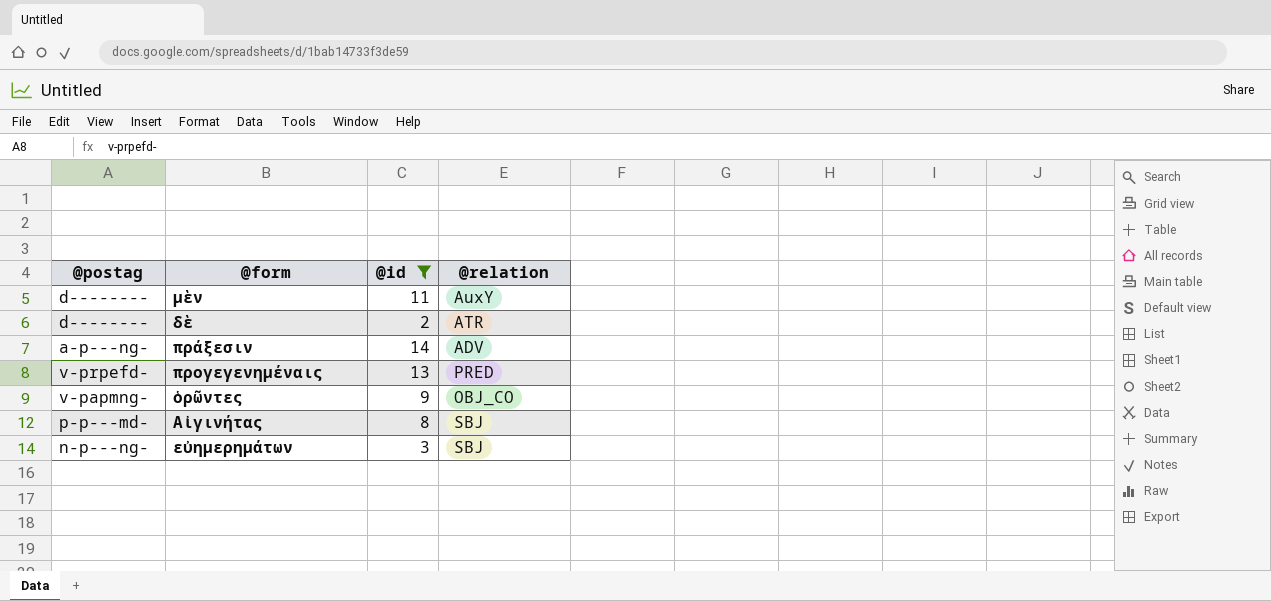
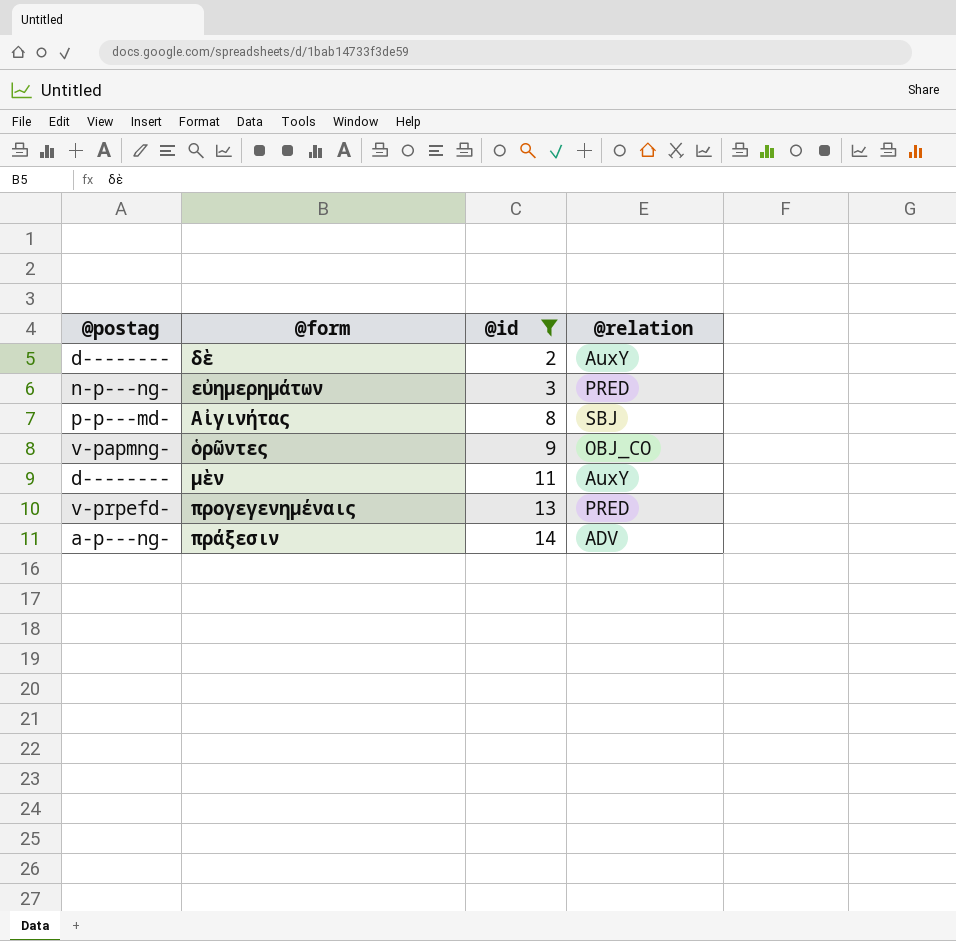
row order: none -> @id ascending
δὲ | @relation: ATR -> AuxY
εὐημερημάτων | @relation: SBJ -> PRED

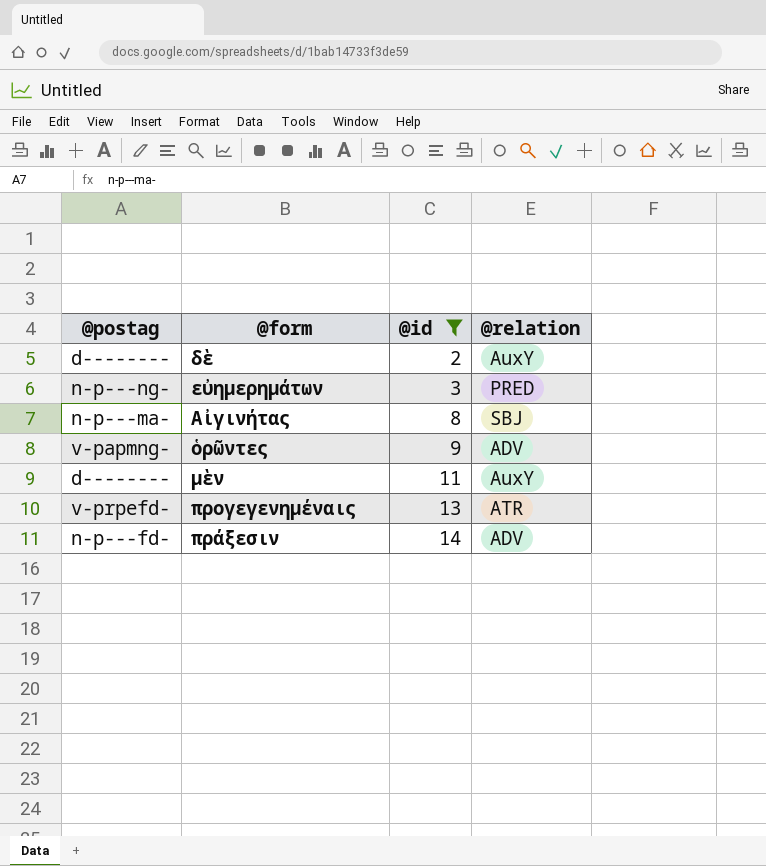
Αἰγινήτας | @postag: p-p---md- -> n-p---ma-
ὁρῶντες | @relation: OBJ_CO -> ADV
προγεγενημέναις | @relation: PRED -> ATR
πράξεσιν | @postag: a-p---ng- -> n-p---fd-

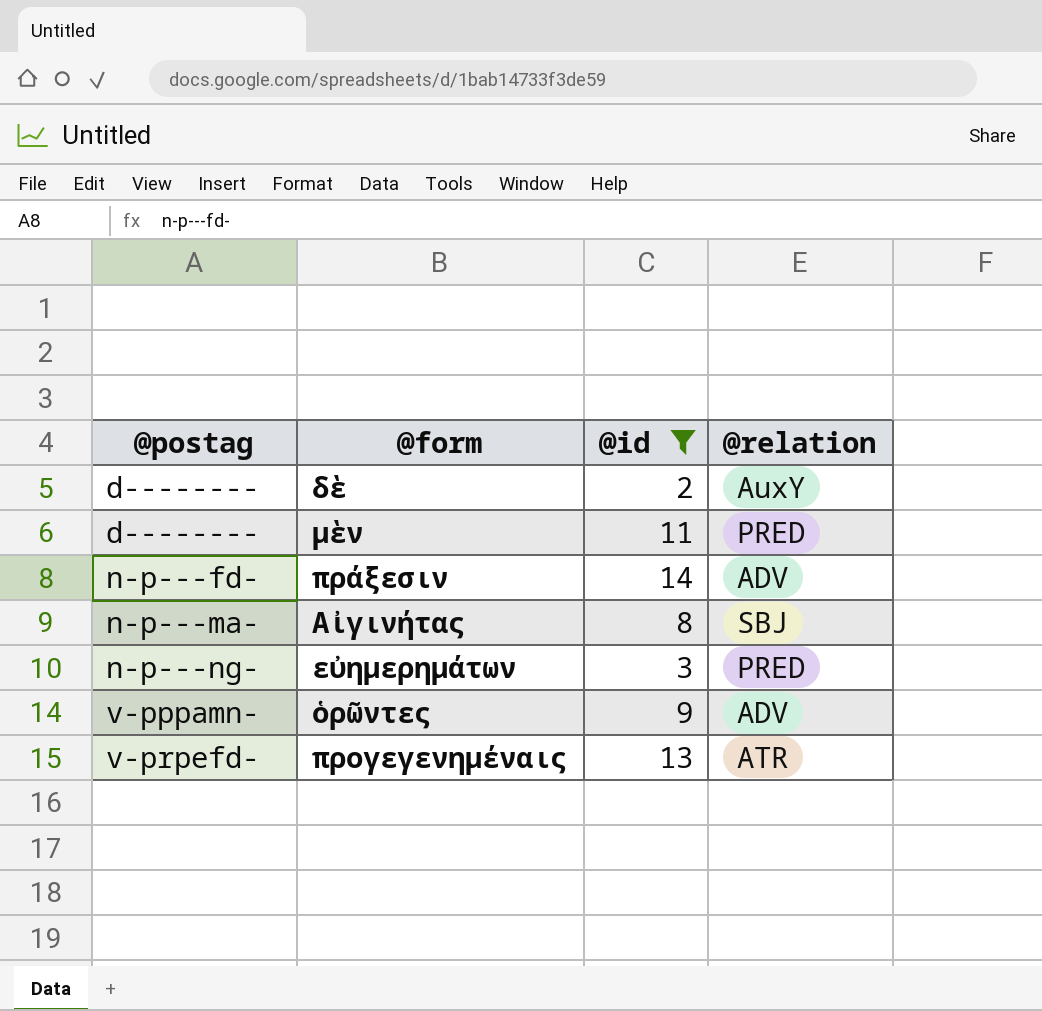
row order: @id ascending -> @postag ascending
μὲν | @relation: AuxY -> PRED
ὁρῶντες | @postag: v-papmng- -> v-pppamn-

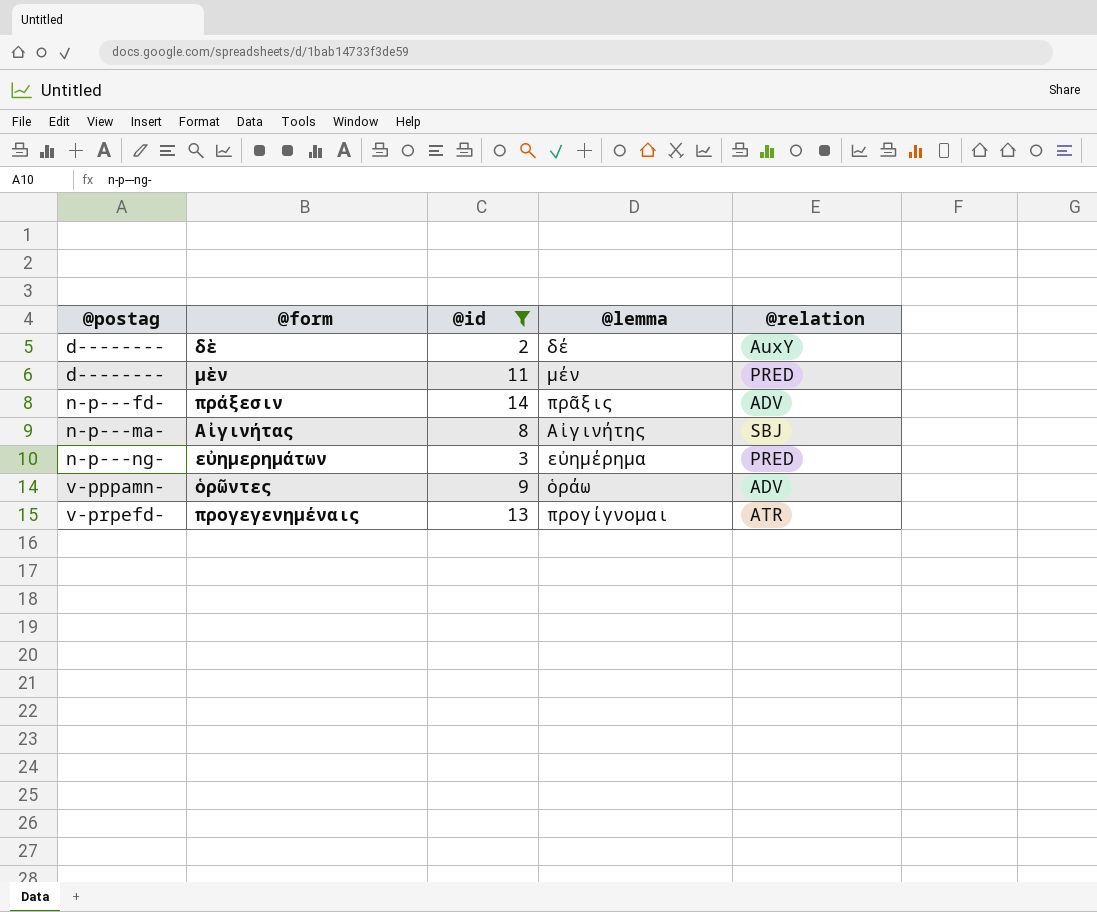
column @lemma | position: none -> 4

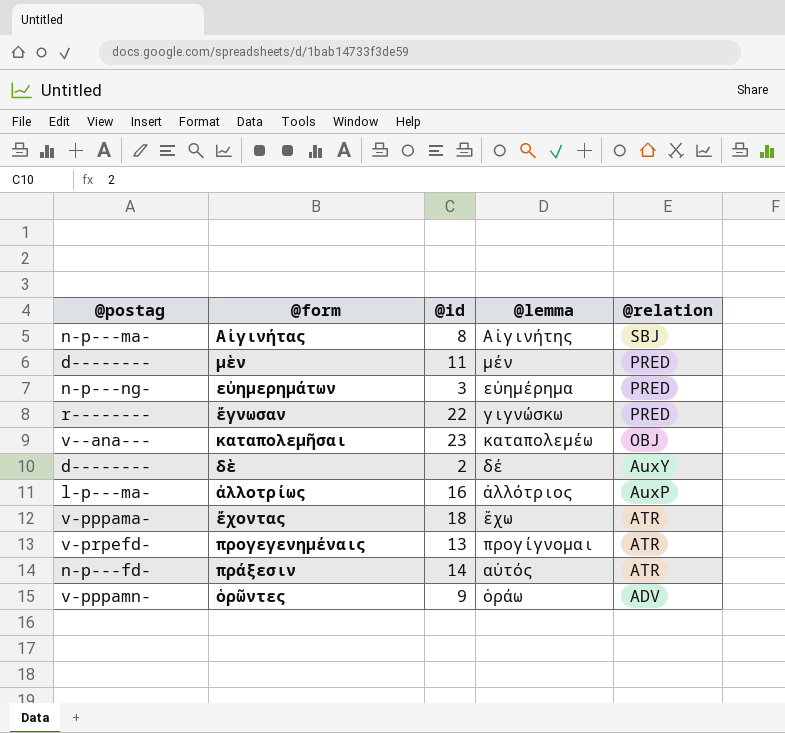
filter: @id <= 14 -> none
row order: @postag ascending -> @relation descending
πράξεσιν | @lemma: πρᾶξις -> αὐτός
πράξεσιν | @relation: ADV -> ATR

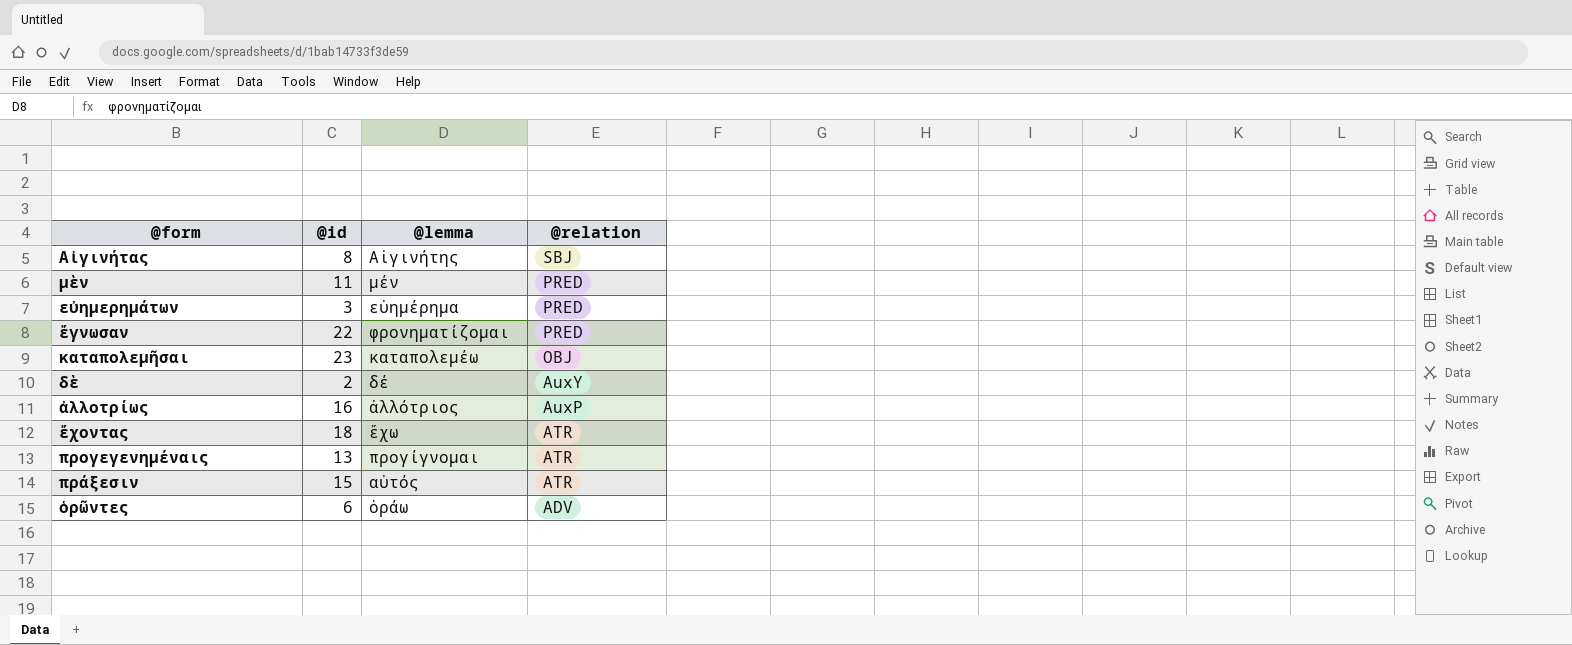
column @postag | position: 1 -> none
ἔγνωσαν | @lemma: γιγνώσκω -> φρονηματίζομαι
πράξεσιν | @id: 14 -> 15
ὁρῶντες | @id: 9 -> 6

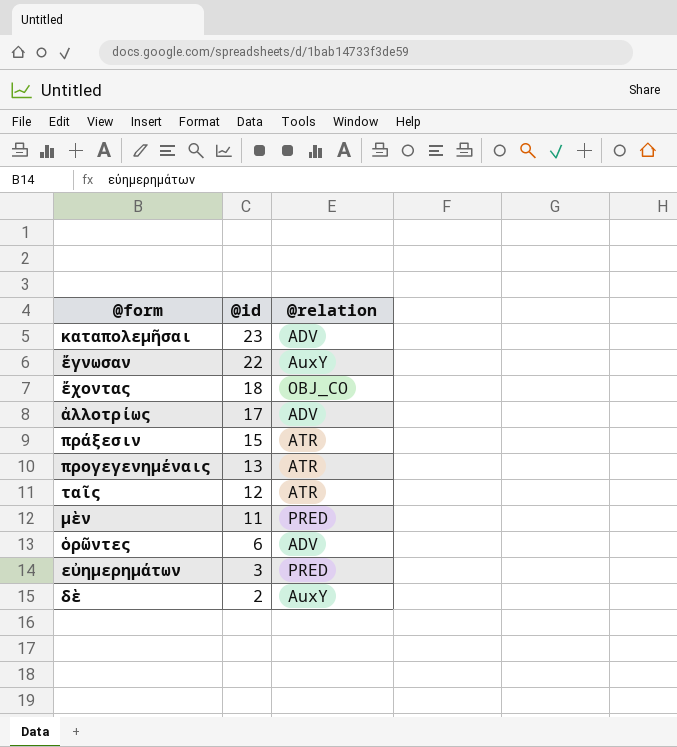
row order: @relation descending -> @id descending
column @lemma | position: 3 -> none
row Αἰγινήτας: 8 | Αἰγινήτης | SBJ -> none
καταπολεμῆσαι | @relation: OBJ -> ADV
ἔγνωσαν | @relation: PRED -> AuxY
ἔχοντας | @relation: ATR -> OBJ_CO
ἀλλοτρίως | @id: 16 -> 17
ἀλλοτρίως | @relation: AuxP -> ADV
row ταῖς: none -> 12 | ATR

